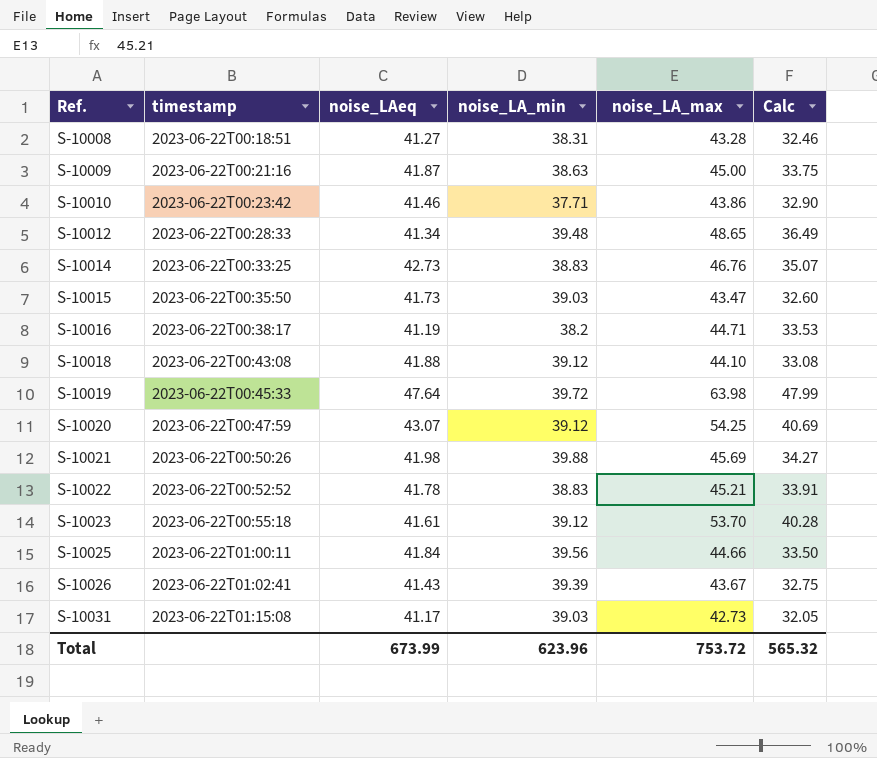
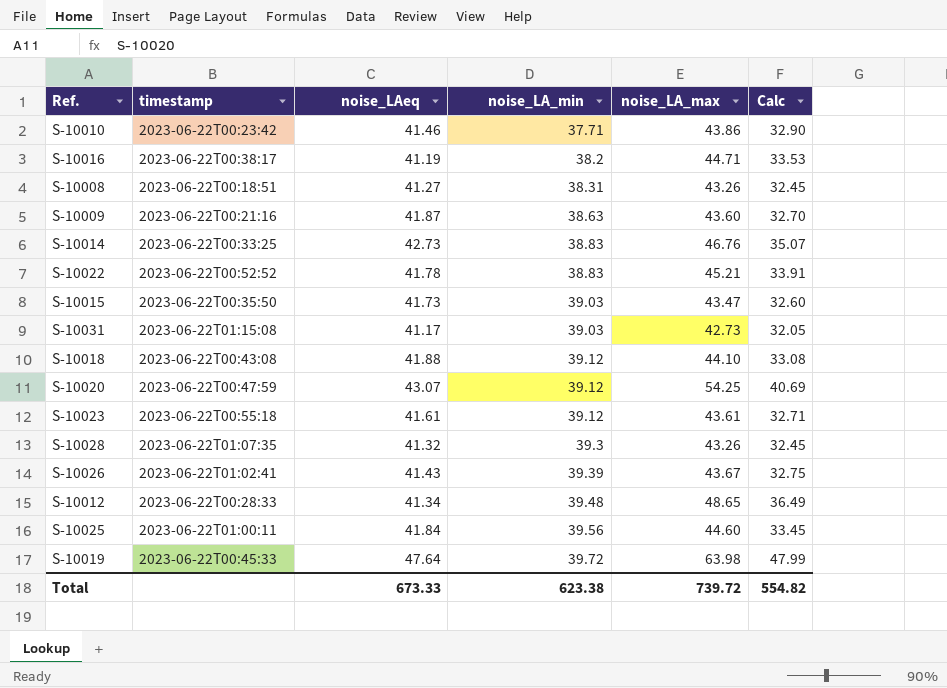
row order: Ref. ascending -> noise_LA_min ascending
row S-10021: 2023-06-22T00:50:26 | 41.98 | 39.88 | 45.69 | 34.27 -> none
S-10008 | noise_LA_max: 43.28 -> 43.26
S-10008 | Calc: 32.46 -> 32.45
S-10009 | noise_LA_max: 45.00 -> 43.60
S-10009 | Calc: 33.75 -> 32.70
S-10023 | noise_LA_max: 53.70 -> 43.61
S-10023 | Calc: 40.28 -> 32.71
row S-10028: none -> 2023-06-22T01:07:35 | 41.32 | 39.3 | 43.26 | 32.45
S-10025 | noise_LA_max: 44.66 -> 44.60
S-10025 | Calc: 33.50 -> 33.45
Total | noise_LAeq: 673.99 -> 673.33
Total | noise_LA_min: 623.96 -> 623.38
Total | noise_LA_max: 753.72 -> 739.72
Total | Calc: 565.32 -> 554.82

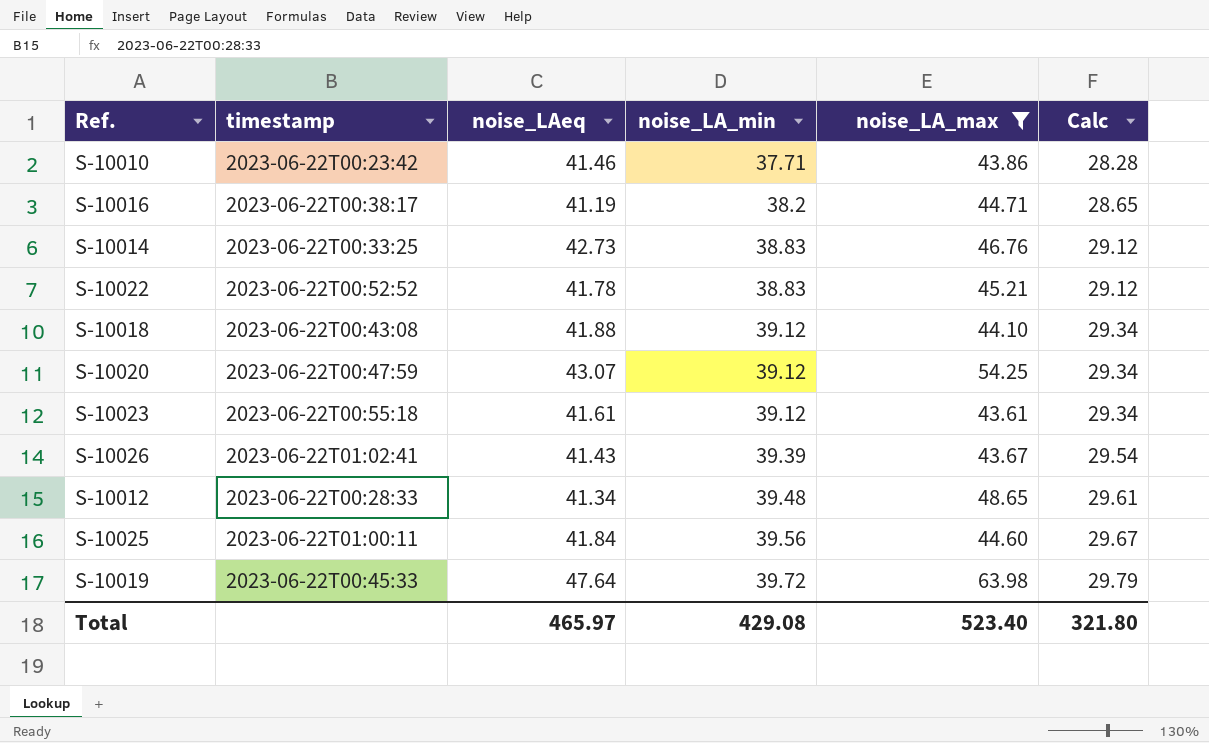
filter: none -> noise_LA_max >= 43.61
column Calc | formula: [noise_LA_max] * 0.75 -> [noise_LA_min] * 0.75
Total | noise_LAeq: 673.33 -> 465.97
Total | noise_LA_min: 623.38 -> 429.08
Total | noise_LA_max: 739.72 -> 523.40
Total | Calc: 554.82 -> 321.80

